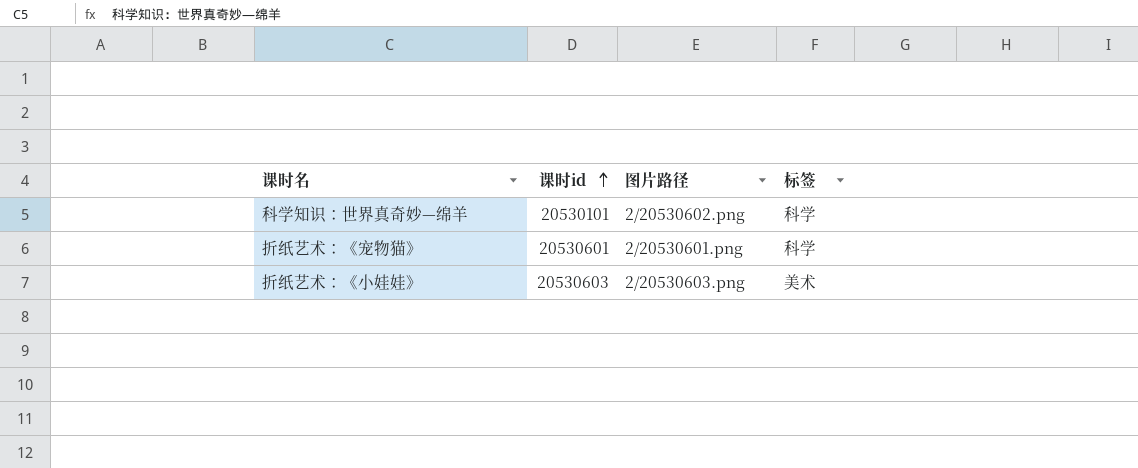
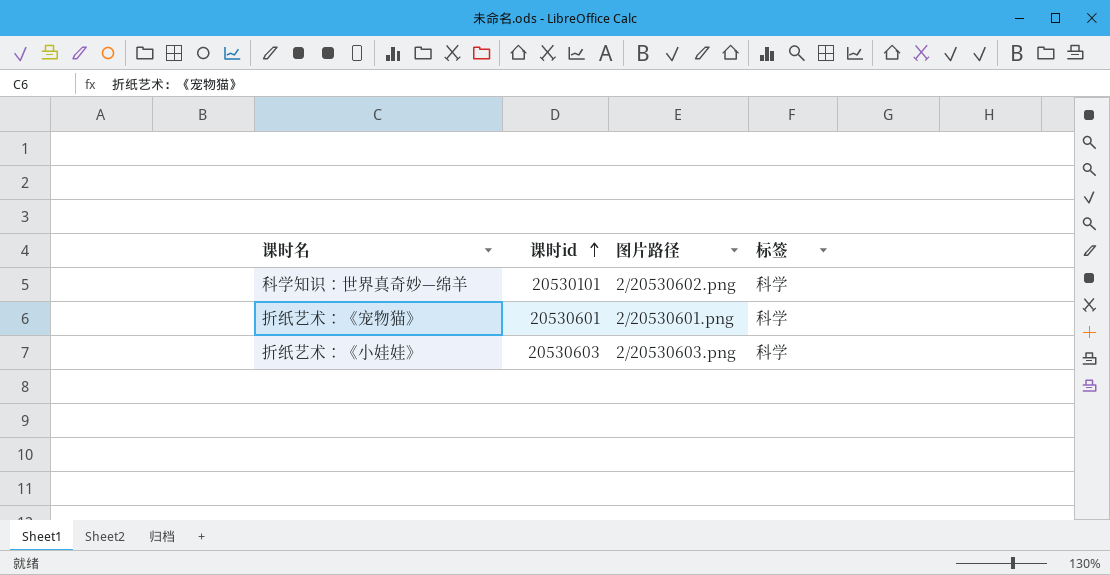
折纸艺术：《小娃娃》 | 标签: 美术 -> 科学

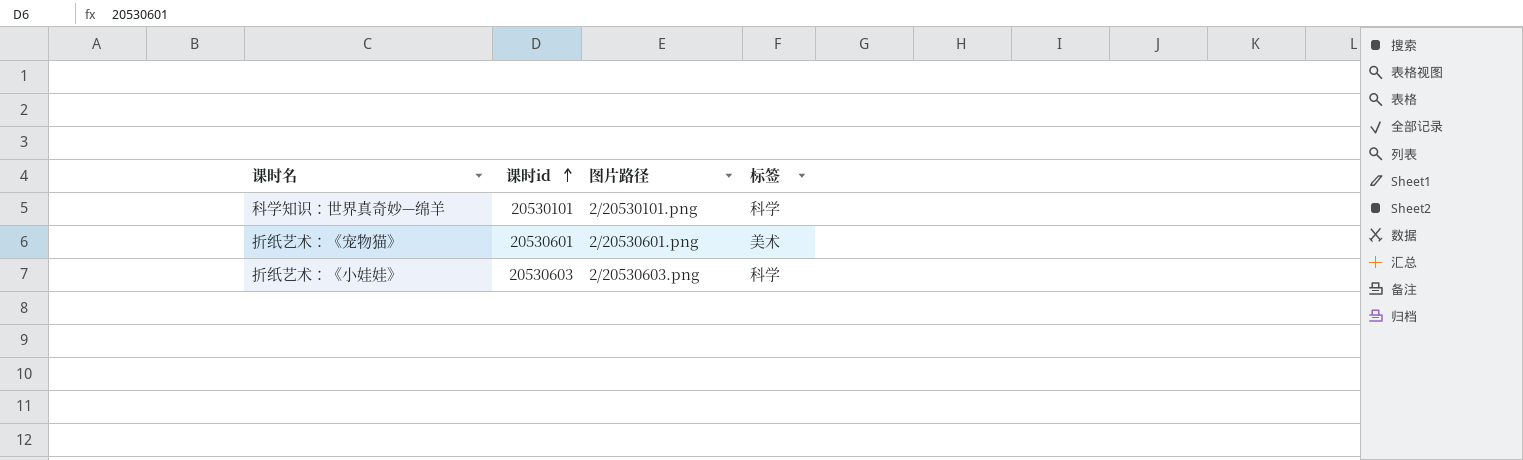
科学知识：世界真奇妙—绵羊 | 图片路径: 2/20530602.png -> 2/20530101.png
折纸艺术：《宠物猫》 | 标签: 科学 -> 美术

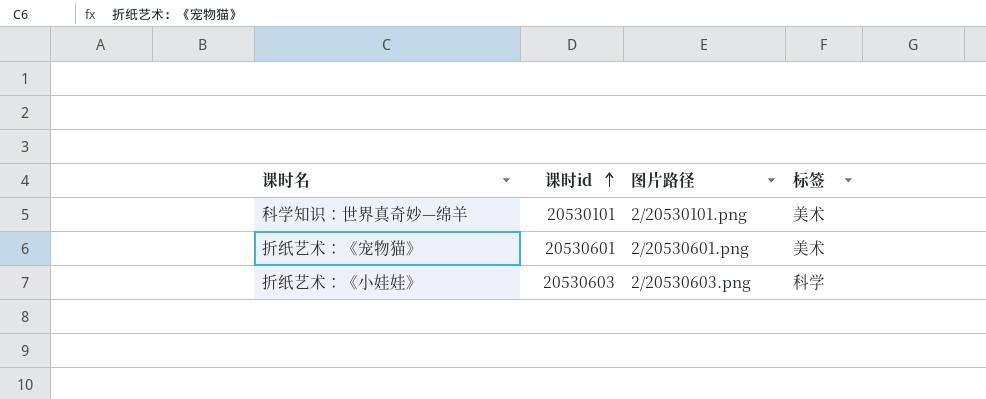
科学知识：世界真奇妙—绵羊 | 标签: 科学 -> 美术

